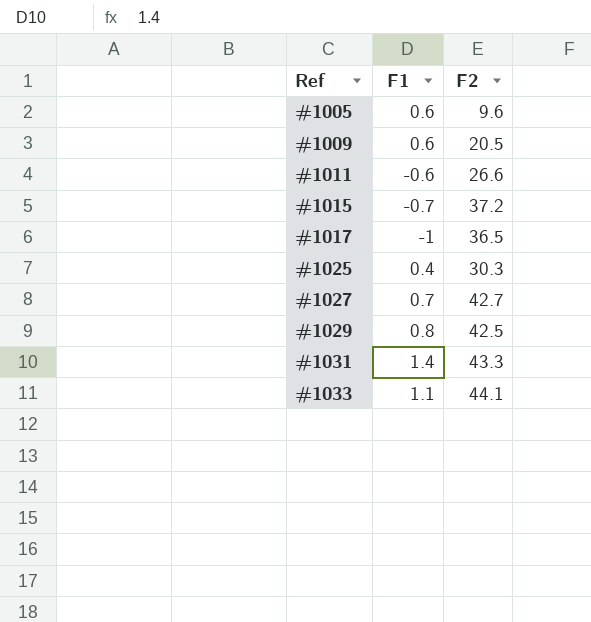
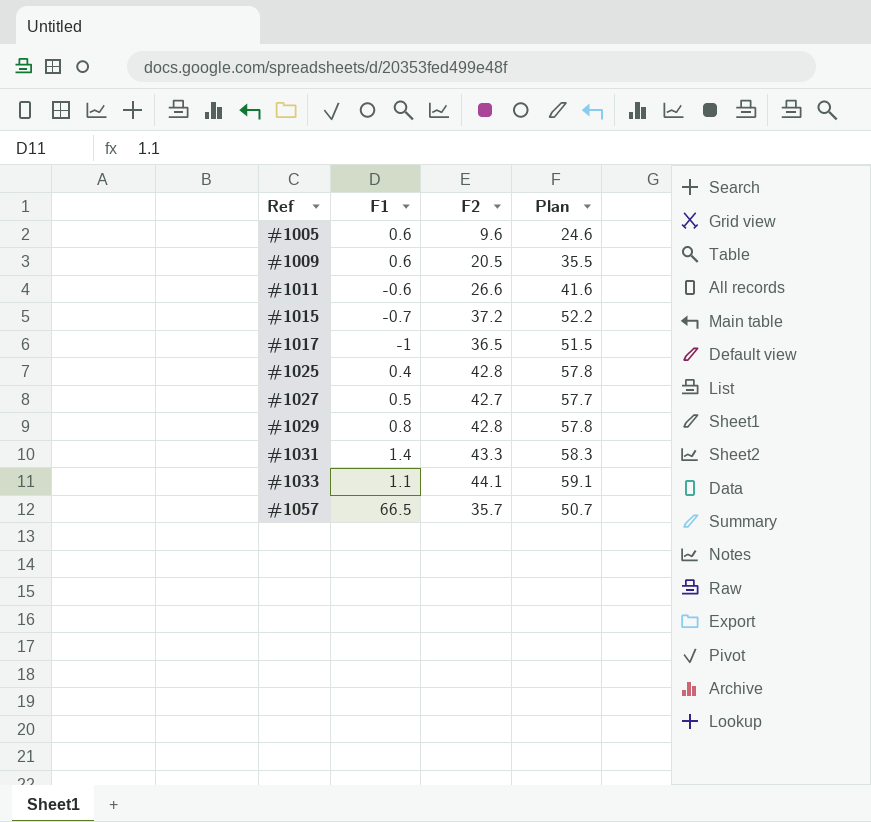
column Plan | formula: none -> [F2] + 15
#1025 | F2: 30.3 -> 42.8
#1027 | F1: 0.7 -> 0.5
#1029 | F2: 42.5 -> 42.8
row #1057: none -> 66.5 | 35.7 | 50.7

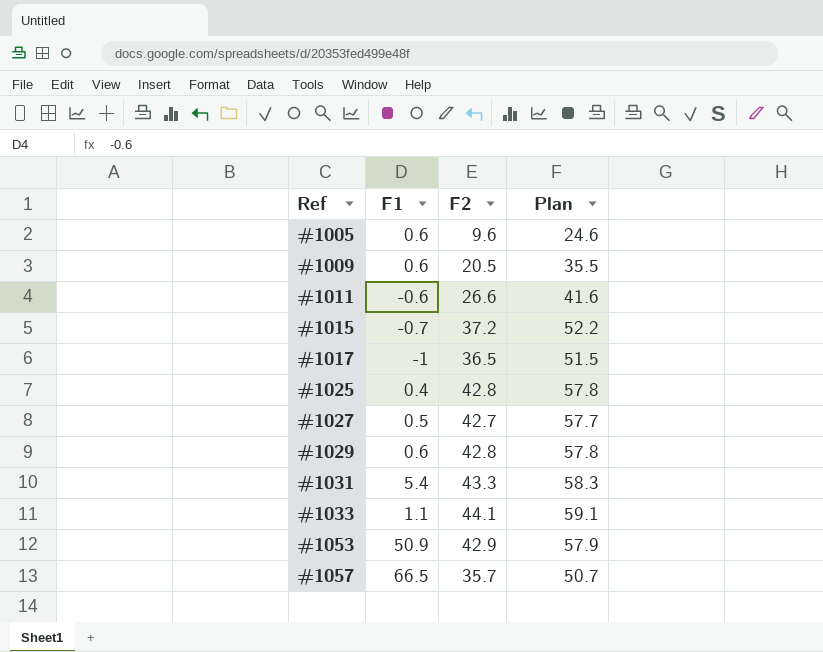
#1029 | F1: 0.8 -> 0.6
#1031 | F1: 1.4 -> 5.4
row #1053: none -> 50.9 | 42.9 | 57.9

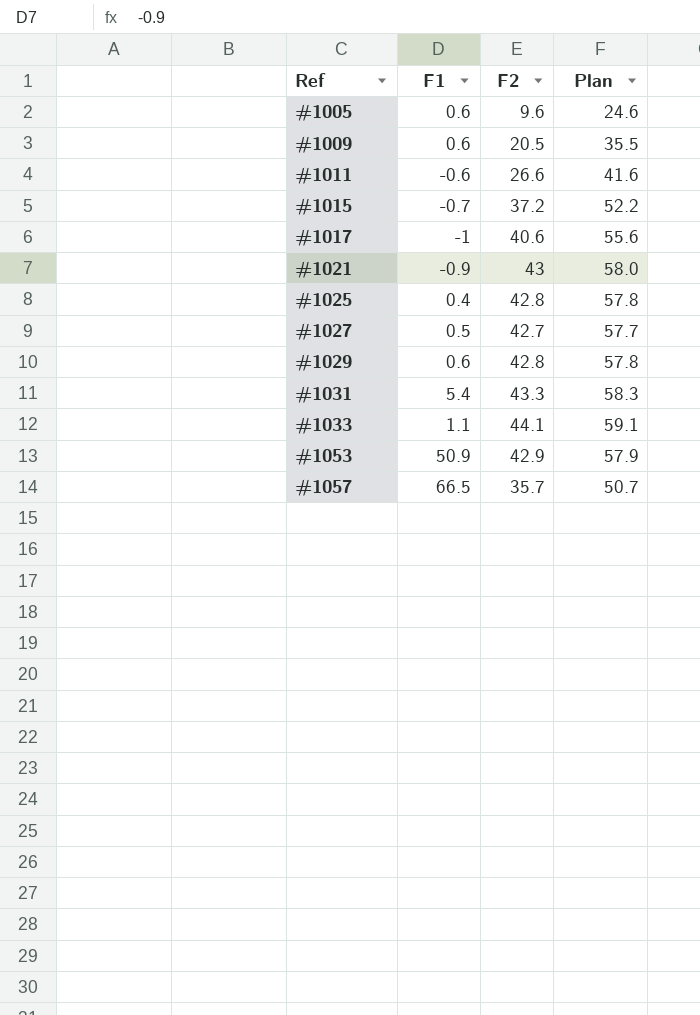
#1017 | F2: 36.5 -> 40.6
#1017 | Plan: 51.5 -> 55.6
row #1021: none -> -0.9 | 43 | 58.0

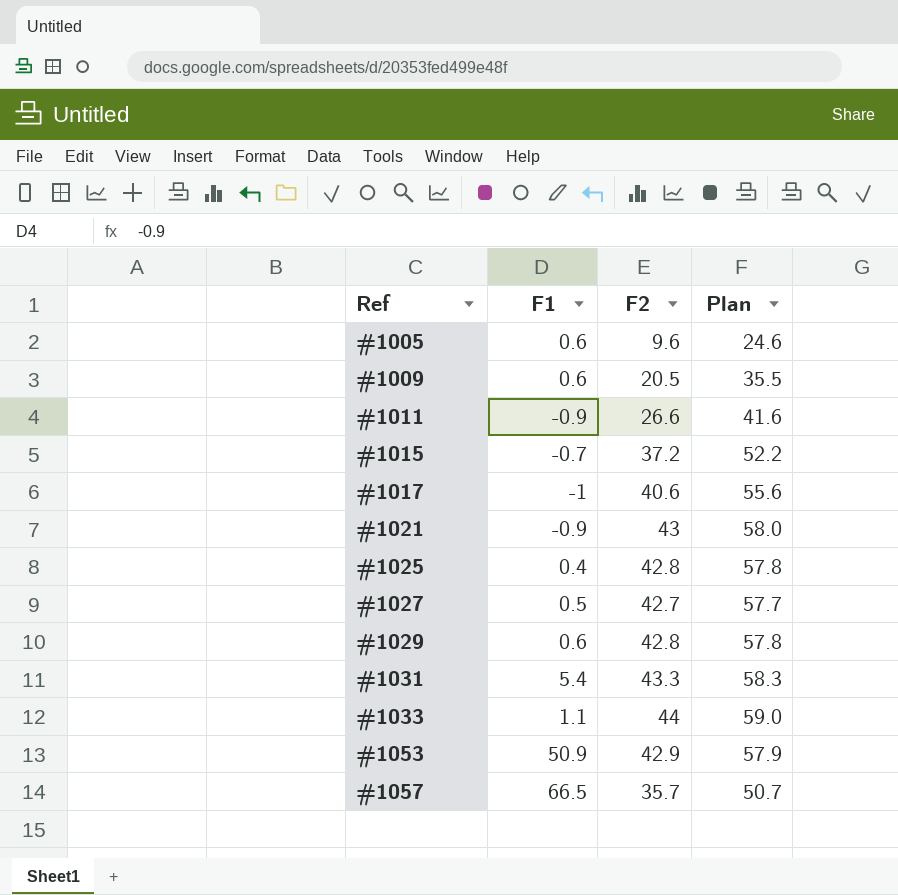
#1011 | F1: -0.6 -> -0.9
#1033 | F2: 44.1 -> 44
#1033 | Plan: 59.1 -> 59.0

